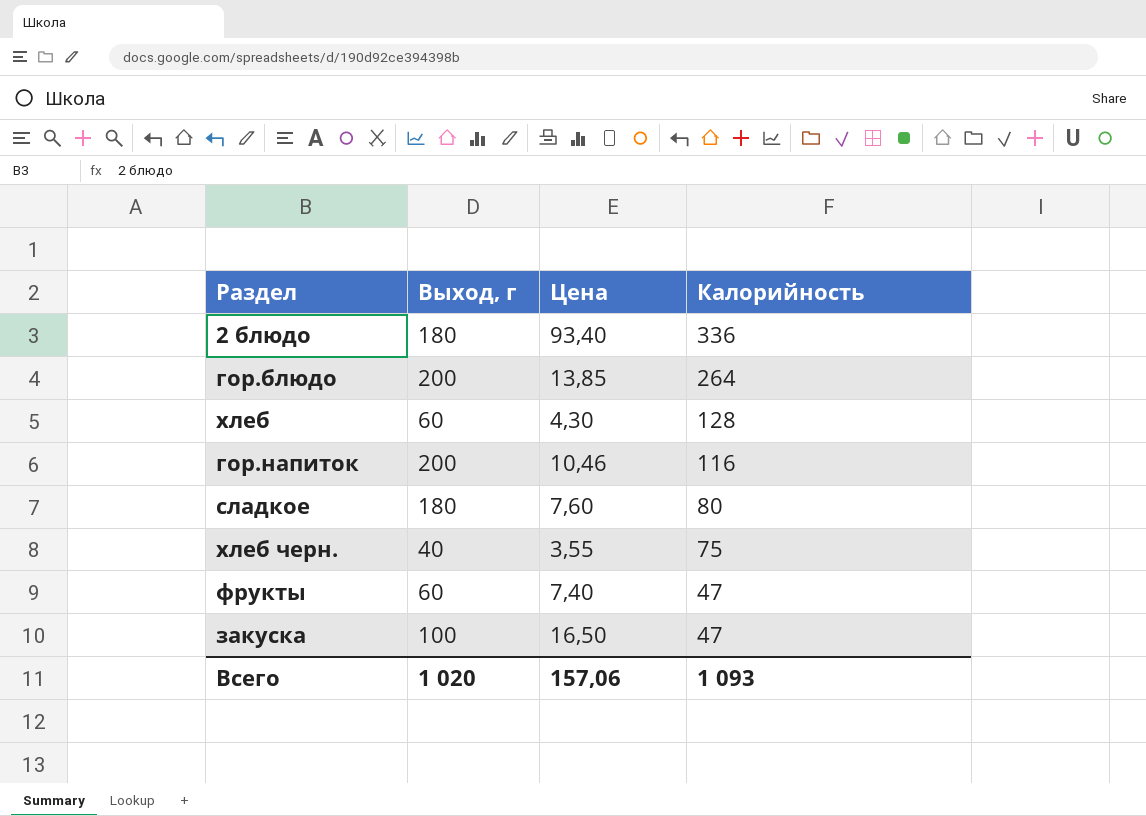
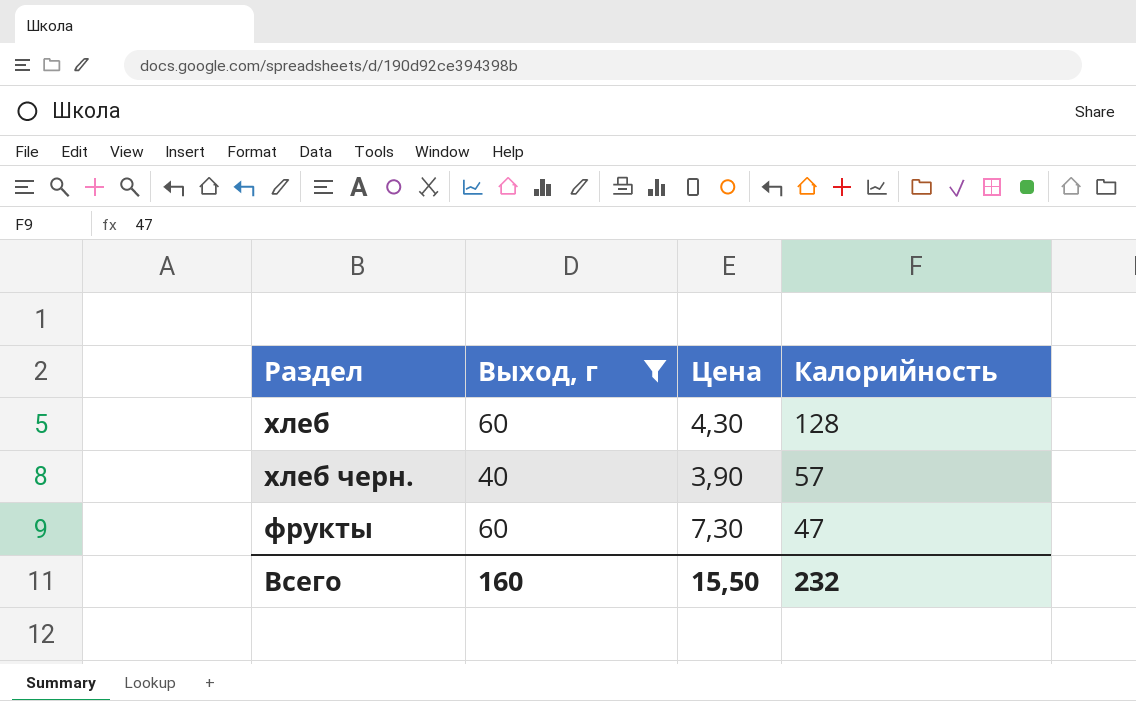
filter: none -> Выход, г <= 60
хлеб черн. | Цена: 3,55 -> 3,90
хлеб черн. | Калорийность: 75 -> 57
фрукты | Цена: 7,40 -> 7,30
Всего | Выход, г: 1 020 -> 160
Всего | Цена: 157,06 -> 15,50
Всего | Калорийность: 1 093 -> 232

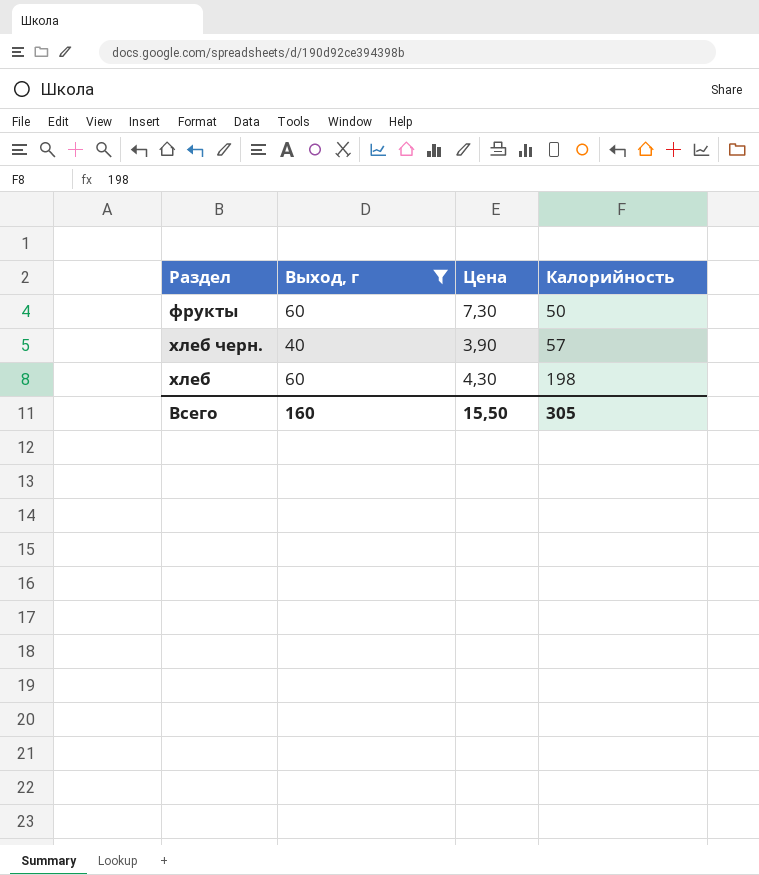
row order: Калорийность descending -> Калорийность ascending
фрукты | Калорийность: 47 -> 50
хлеб | Калорийность: 128 -> 198
Всего | Калорийность: 232 -> 305

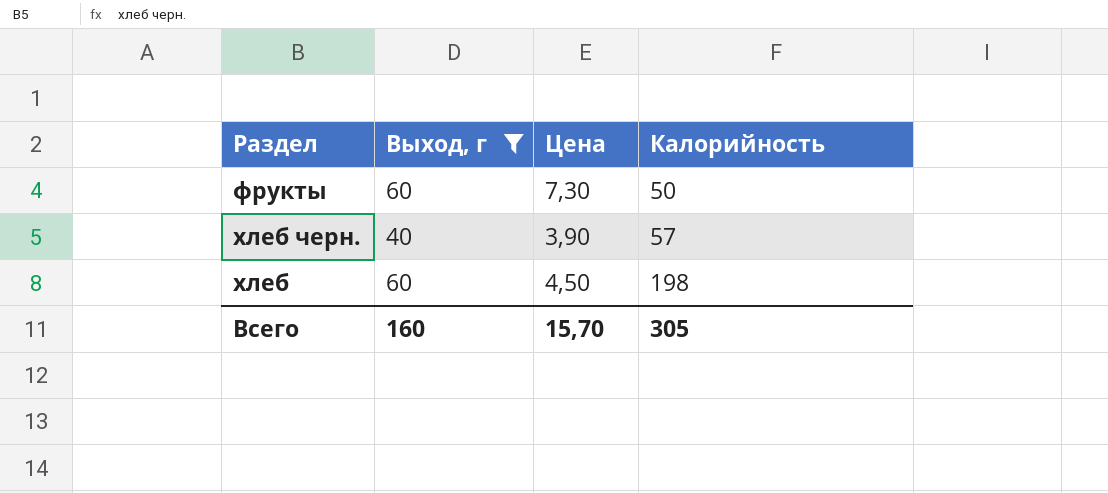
хлеб | Цена: 4,30 -> 4,50
Всего | Цена: 15,50 -> 15,70

